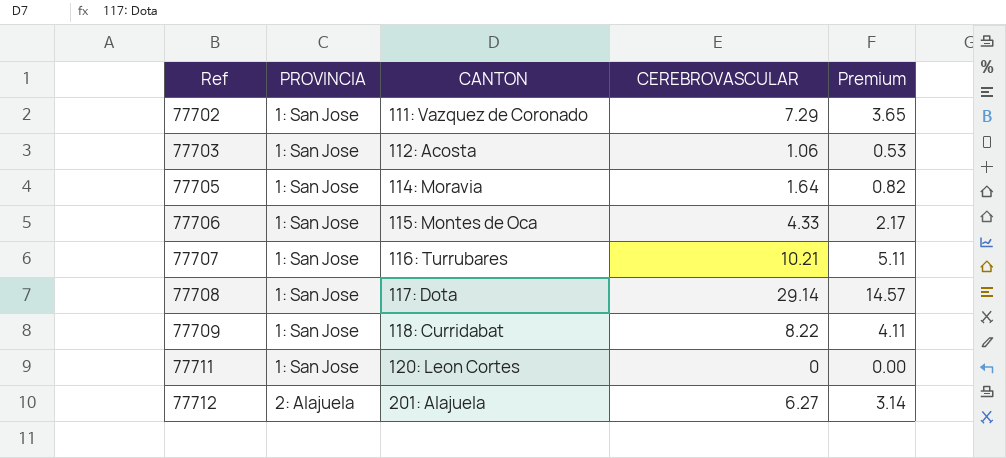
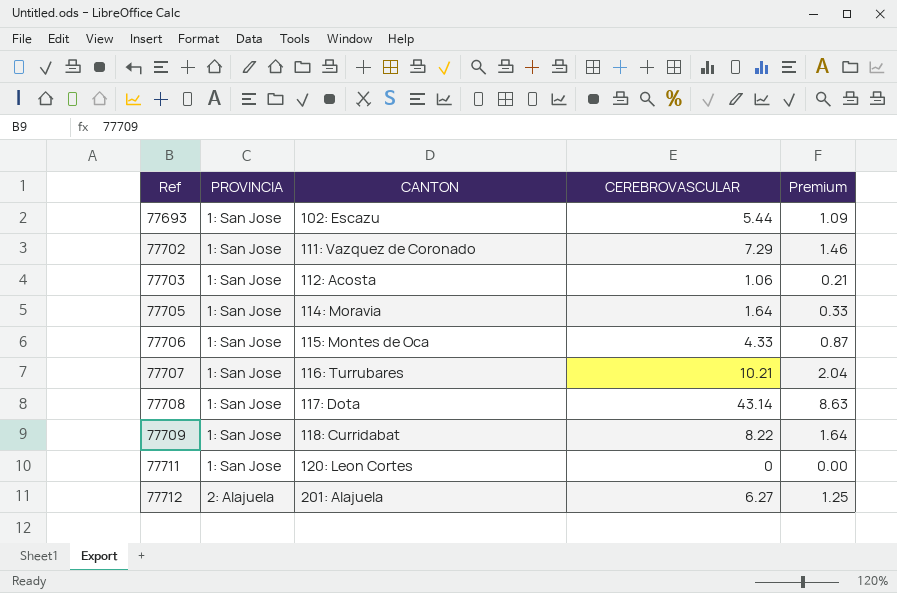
column Premium | formula: [CEREBROVASCULAR] * 0.5 -> [CEREBROVASCULAR] * 0.2
row 77693: none -> 1: San Jose | 102: Escazu | 5.44 | 1.09
77708 | CEREBROVASCULAR: 29.14 -> 43.14

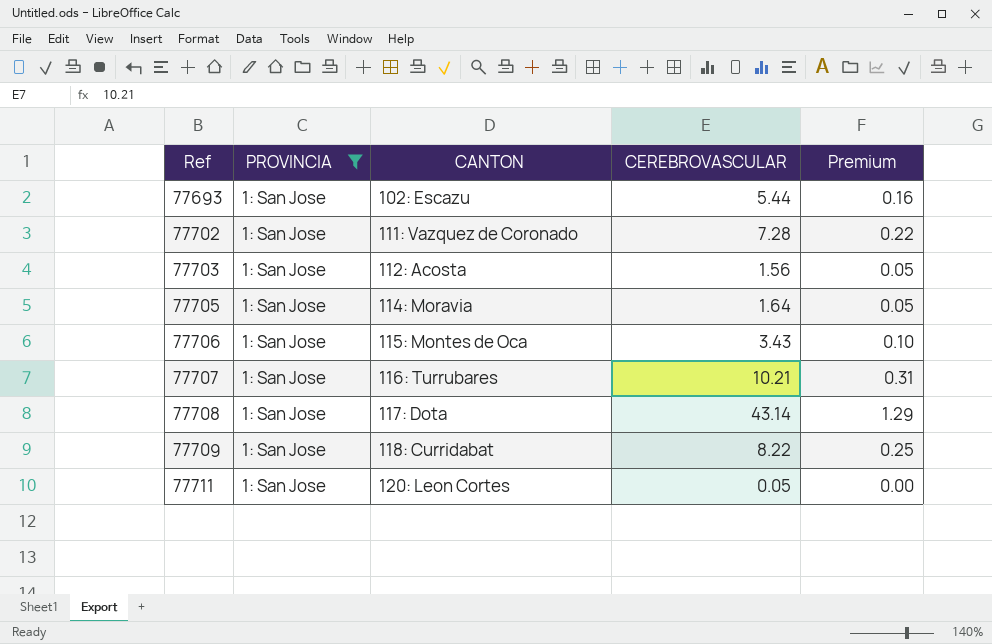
filter: none -> PROVINCIA = 1: San Jose
column Premium | formula: [CEREBROVASCULAR] * 0.2 -> [CEREBROVASCULAR] * 0.03
77702 | CEREBROVASCULAR: 7.29 -> 7.28
77703 | CEREBROVASCULAR: 1.06 -> 1.56
77706 | CEREBROVASCULAR: 4.33 -> 3.43
77711 | CEREBROVASCULAR: 0 -> 0.05

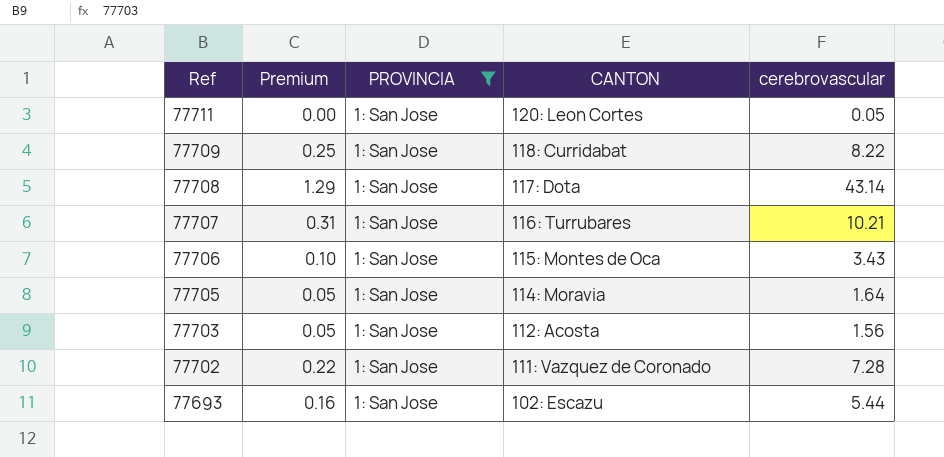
row order: Ref ascending -> Ref descending
column Premium | position: 5 -> 2
column name: CEREBROVASCULAR -> cerebrovascular

